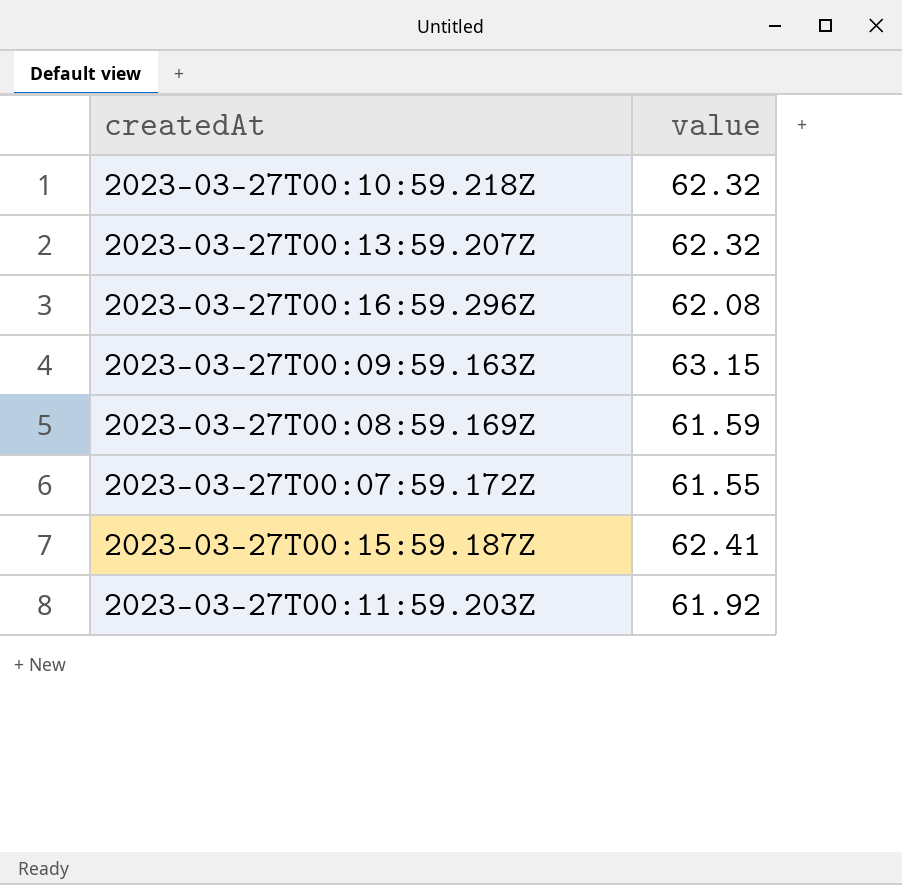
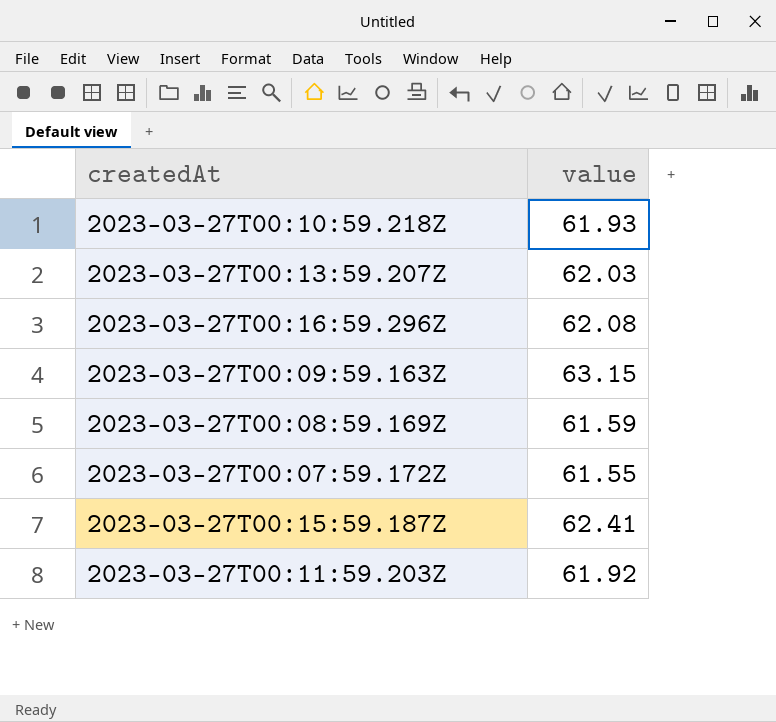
2023-03-27T00:10:59.218Z | value: 62.32 -> 61.93
2023-03-27T00:13:59.207Z | value: 62.32 -> 62.03

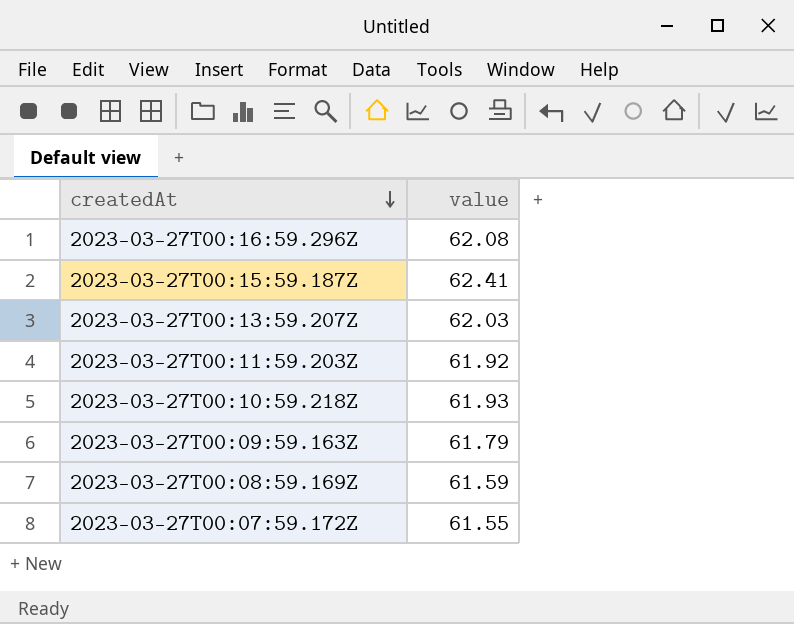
row order: none -> createdAt descending
2023-03-27T00:09:59.163Z | value: 63.15 -> 61.79

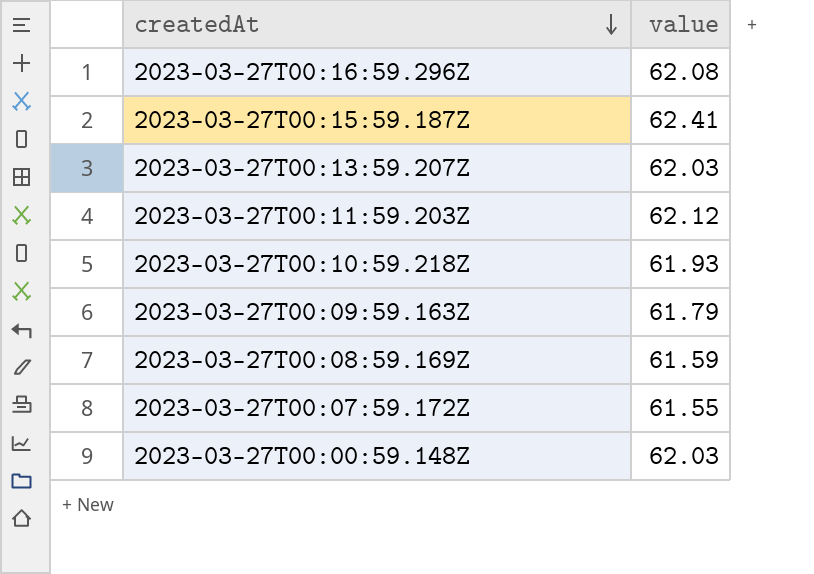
2023-03-27T00:11:59.203Z | value: 61.92 -> 62.12
row 2023-03-27T00:00:59.148Z: none -> 62.03

